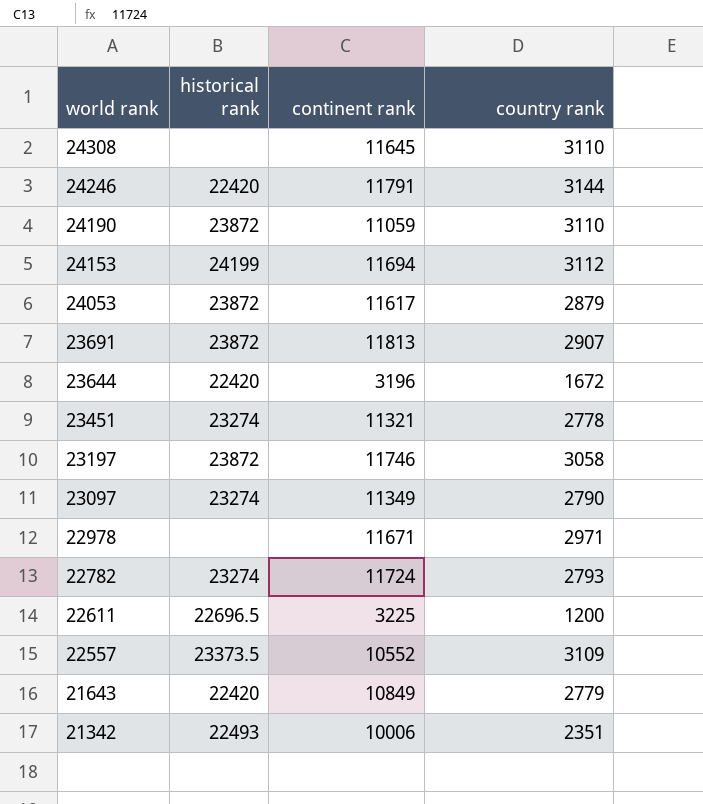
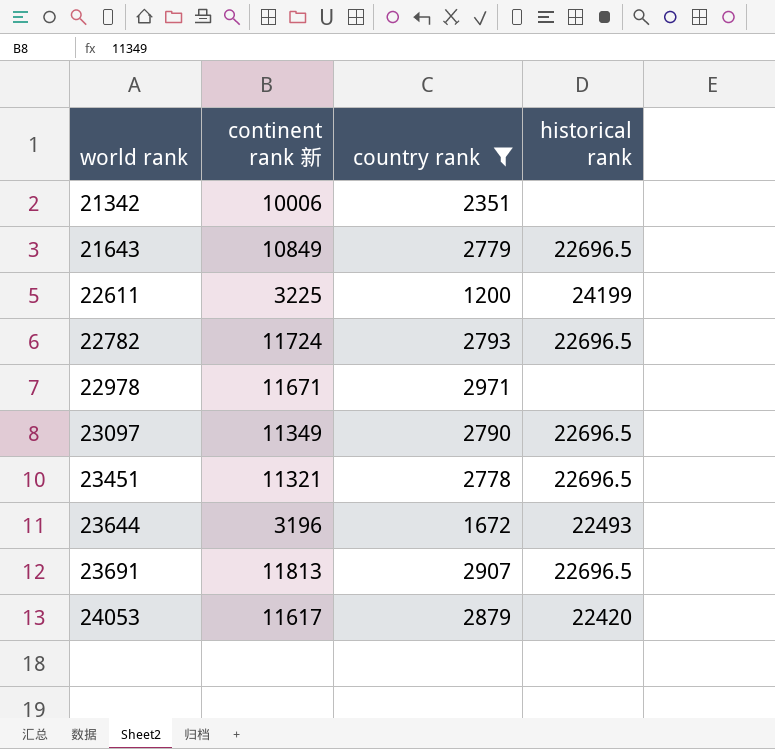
filter: none -> country rank <= 2971
row order: world rank descending -> world rank ascending
column name: continent rank -> continent rank 新
column historical rank | position: 2 -> 4
21342 | historical rank: 22493 -> none
21643 | historical rank: 22420 -> 22696.5
22611 | historical rank: 22696.5 -> 24199
22782 | historical rank: 23274 -> 22696.5
23097 | historical rank: 23274 -> 22696.5
23451 | historical rank: 23274 -> 22696.5
23644 | historical rank: 22420 -> 22493
23691 | historical rank: 23872 -> 22696.5
24053 | historical rank: 23872 -> 22420

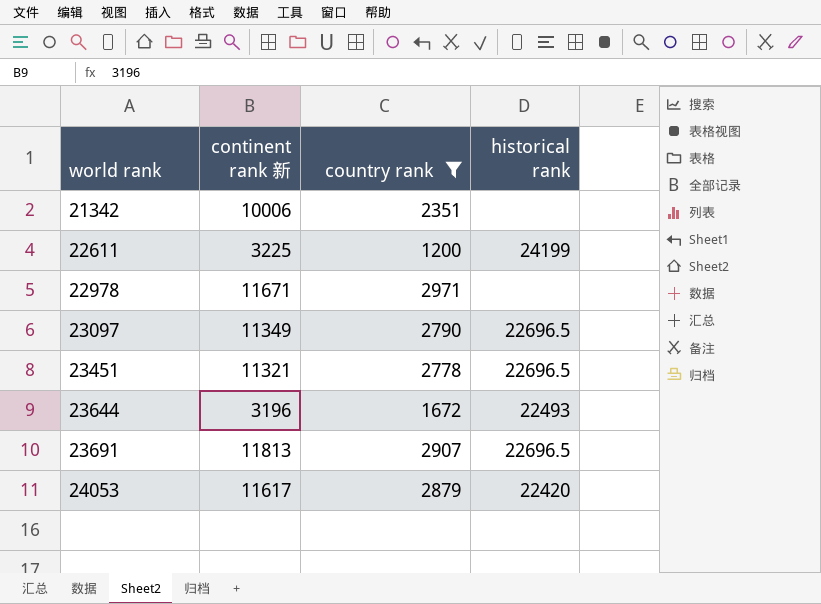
row 21643: 10849 | 2779 | 22696.5 -> none
row 22782: 11724 | 2793 | 22696.5 -> none

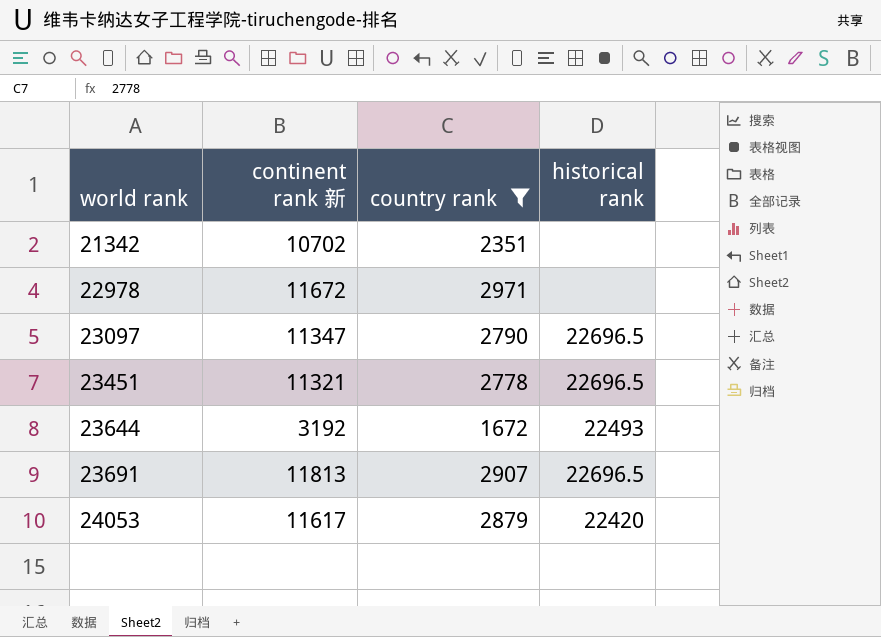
row 22611: 3225 | 1200 | 24199 -> none
21342 | continent rank 新: 10006 -> 10702
22978 | continent rank 新: 11671 -> 11672
23097 | continent rank 新: 11349 -> 11347
23644 | continent rank 新: 3196 -> 3192

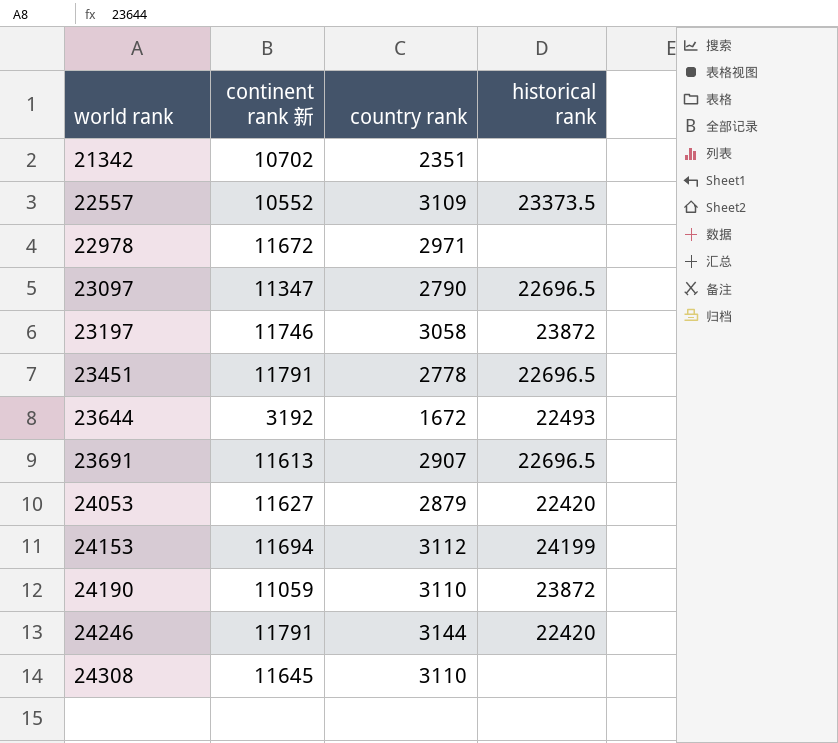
filter: country rank <= 2971 -> none
23451 | continent rank 新: 11321 -> 11791
23691 | continent rank 新: 11813 -> 11613
24053 | continent rank 新: 11617 -> 11627

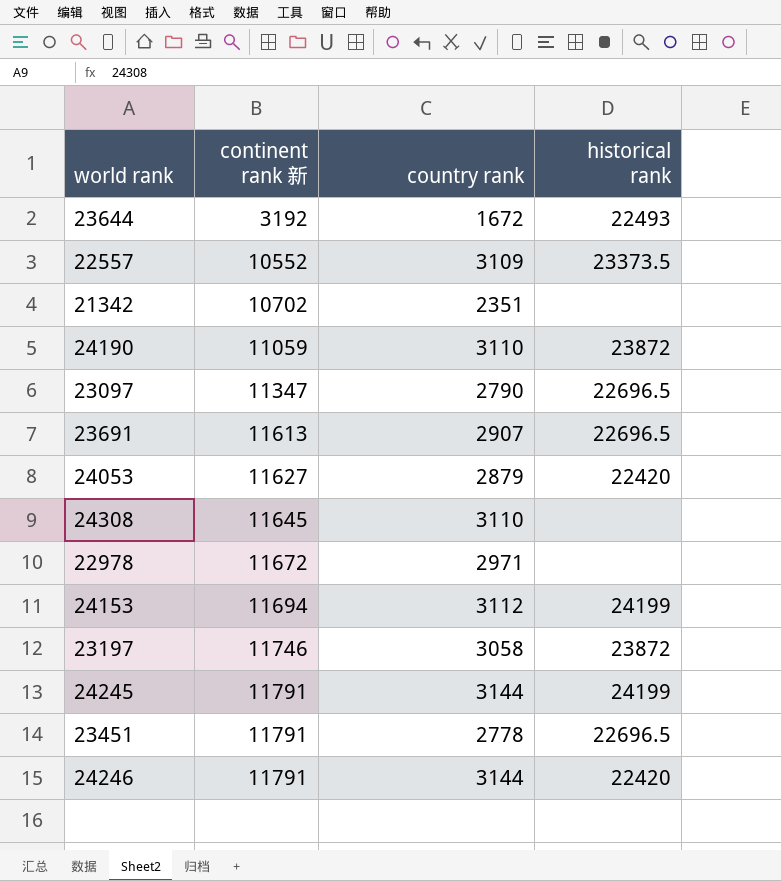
row order: world rank ascending -> continent rank 新 ascending
row 24245: none -> 11791 | 3144 | 24199

